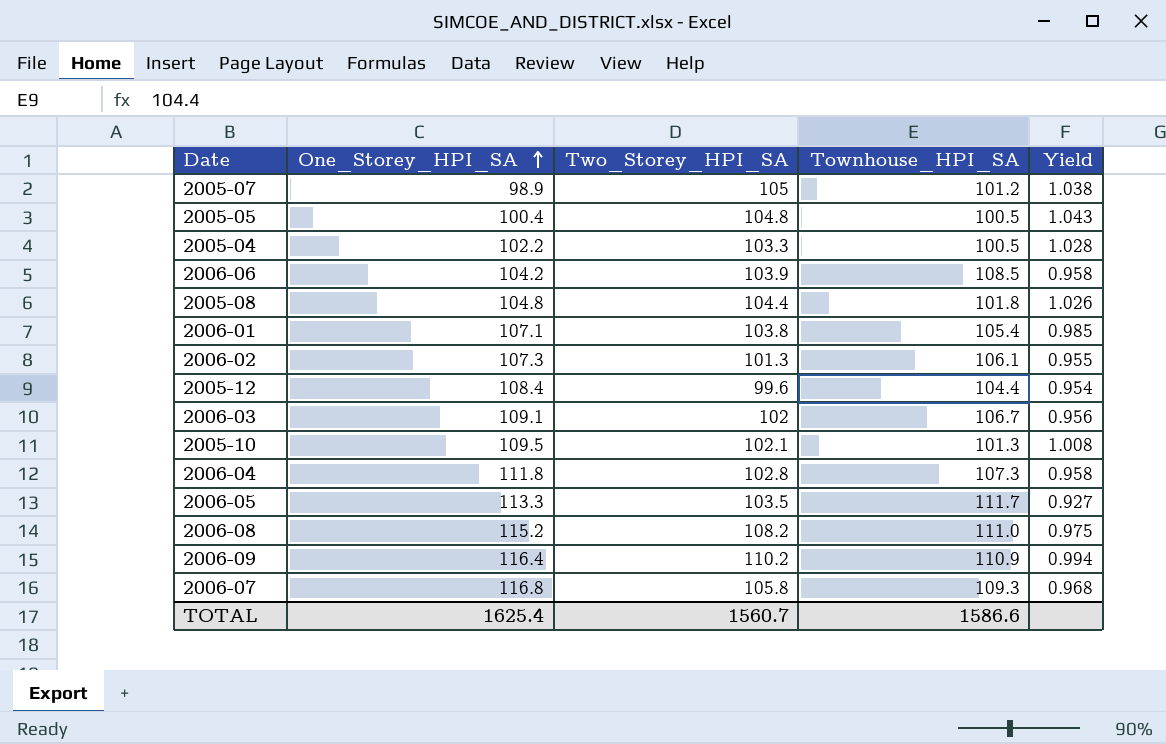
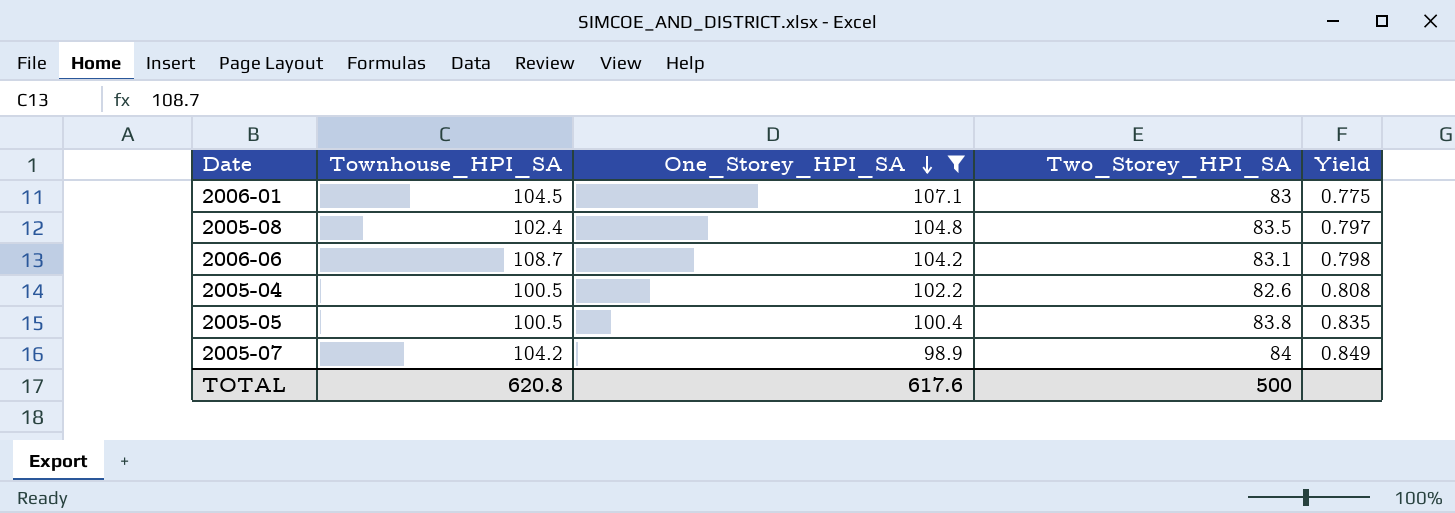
filter: none -> One_Storey_HPI_SA <= 107.1
row order: One_Storey_HPI_SA ascending -> One_Storey_HPI_SA descending
column Townhouse_HPI_SA | position: 4 -> 2
column Yield | formula: [Two_Storey_HPI_SA] / [Townhouse_HPI_SA] -> [Two_Storey_HPI_SA] / [One_Storey_HPI_SA]
2006-01 | Townhouse_HPI_SA: 105.4 -> 104.5
2006-01 | Two_Storey_HPI_SA: 103.8 -> 83
2005-08 | Townhouse_HPI_SA: 101.8 -> 102.4
2005-08 | Two_Storey_HPI_SA: 104.4 -> 83.5
2006-06 | Townhouse_HPI_SA: 108.5 -> 108.7
2006-06 | Two_Storey_HPI_SA: 103.9 -> 83.1
2005-04 | Two_Storey_HPI_SA: 103.3 -> 82.6
2005-05 | Two_Storey_HPI_SA: 104.8 -> 83.8
2005-07 | Townhouse_HPI_SA: 101.2 -> 104.2
2005-07 | Two_Storey_HPI_SA: 105 -> 84
TOTAL | Townhouse_HPI_SA: 1586.6 -> 620.8
TOTAL | One_Storey_HPI_SA: 1625.4 -> 617.6
TOTAL | Two_Storey_HPI_SA: 1560.7 -> 500

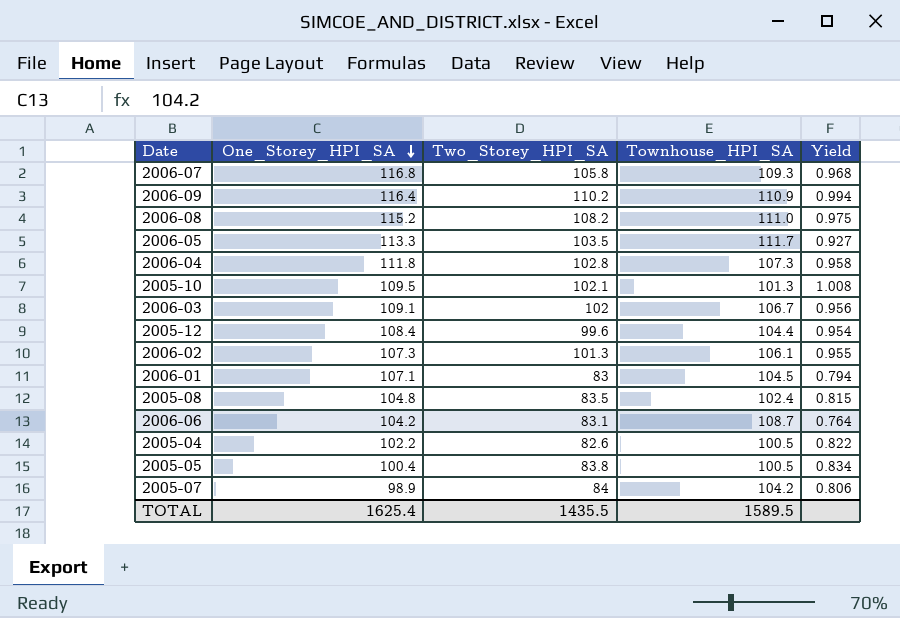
filter: One_Storey_HPI_SA <= 107.1 -> none
column Townhouse_HPI_SA | position: 2 -> 4
column Yield | formula: [Two_Storey_HPI_SA] / [One_Storey_HPI_SA] -> [Two_Storey_HPI_SA] / [Townhouse_HPI_SA]
TOTAL | One_Storey_HPI_SA: 617.6 -> 1625.4
TOTAL | Two_Storey_HPI_SA: 500 -> 1435.5
TOTAL | Townhouse_HPI_SA: 620.8 -> 1589.5

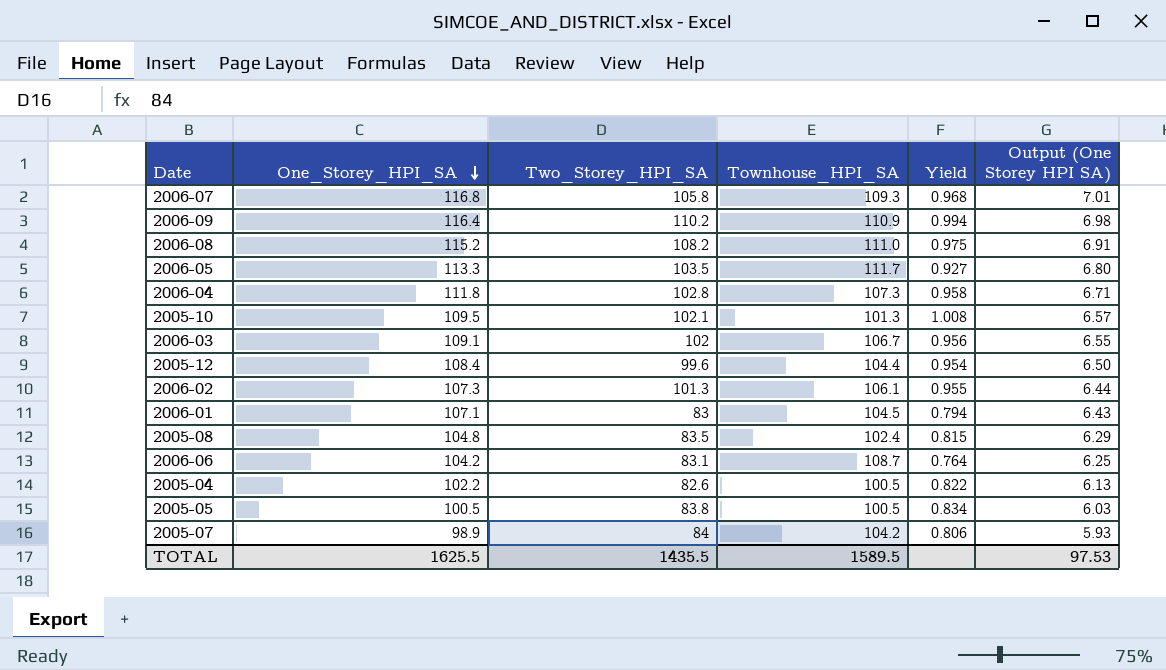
column Output (One Storey HPI SA) | formula: none -> [One_Storey_HPI_SA] * 0.06
2005-05 | One_Storey_HPI_SA: 100.4 -> 100.5
TOTAL | One_Storey_HPI_SA: 1625.4 -> 1625.5

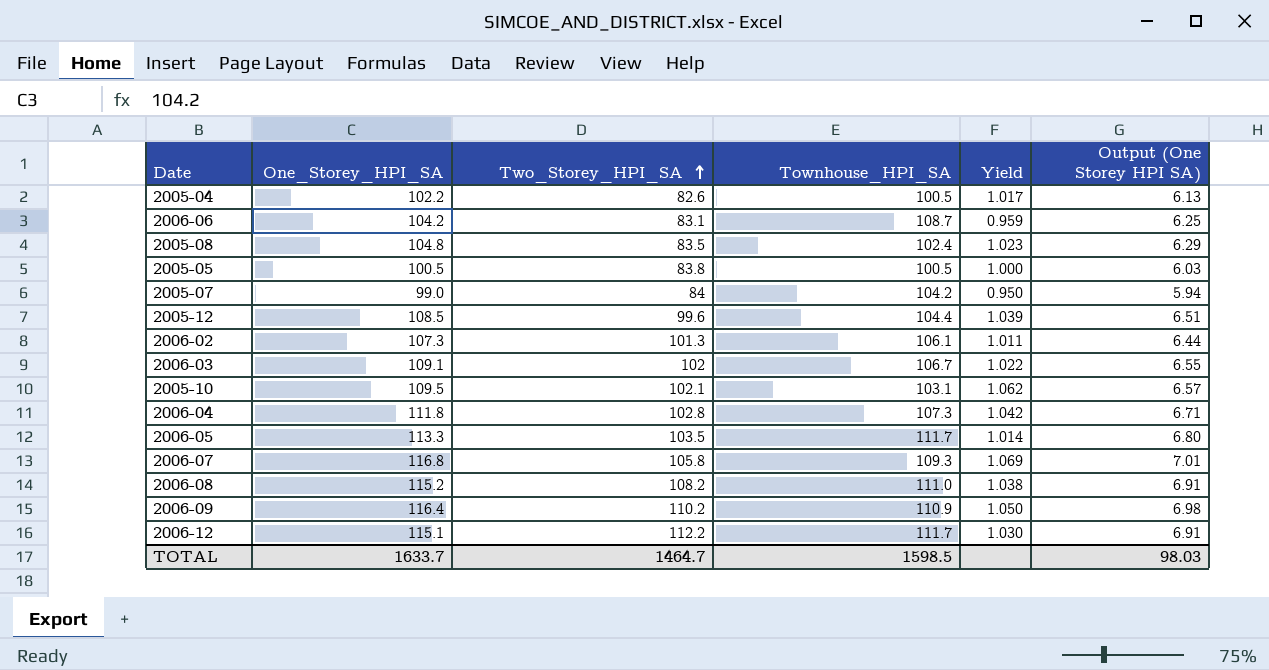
row order: One_Storey_HPI_SA descending -> Two_Storey_HPI_SA ascending
column Yield | formula: [Two_Storey_HPI_SA] / [Townhouse_HPI_SA] -> [One_Storey_HPI_SA] / [Townhouse_HPI_SA]
row 2006-01: 107.1 | 83 | 104.5 | 0.794 | 6.43 -> none
2005-07 | One_Storey_HPI_SA: 98.9 -> 99.0
2005-07 | Output (One Storey HPI SA): 5.93 -> 5.94
2005-12 | One_Storey_HPI_SA: 108.4 -> 108.5
2005-12 | Output (One Storey HPI SA): 6.50 -> 6.51
2005-10 | Townhouse_HPI_SA: 101.3 -> 103.1
row 2006-12: none -> 115.1 | 112.2 | 111.7 | 1.030 | 6.91
TOTAL | One_Storey_HPI_SA: 1625.5 -> 1633.7
TOTAL | Two_Storey_HPI_SA: 1435.5 -> 1464.7
TOTAL | Townhouse_HPI_SA: 1589.5 -> 1598.5
TOTAL | Output (One Storey HPI SA): 97.53 -> 98.03

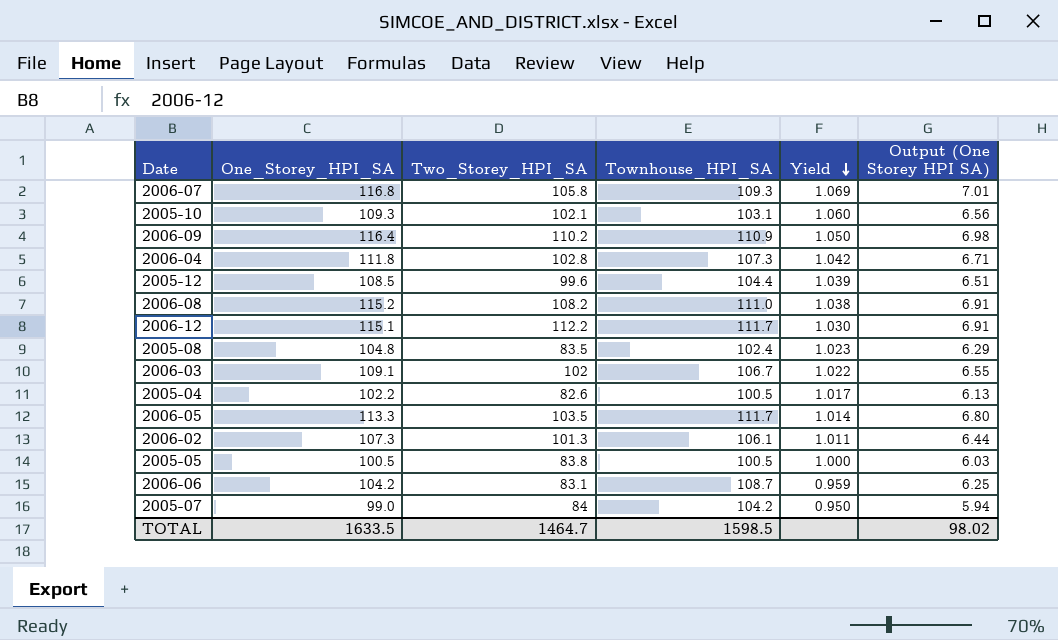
row order: Two_Storey_HPI_SA ascending -> Yield descending
2005-10 | One_Storey_HPI_SA: 109.5 -> 109.3
2005-10 | Yield: 1.062 -> 1.060
2005-10 | Output (One Storey HPI SA): 6.57 -> 6.56
TOTAL | One_Storey_HPI_SA: 1633.7 -> 1633.5
TOTAL | Output (One Storey HPI SA): 98.03 -> 98.02

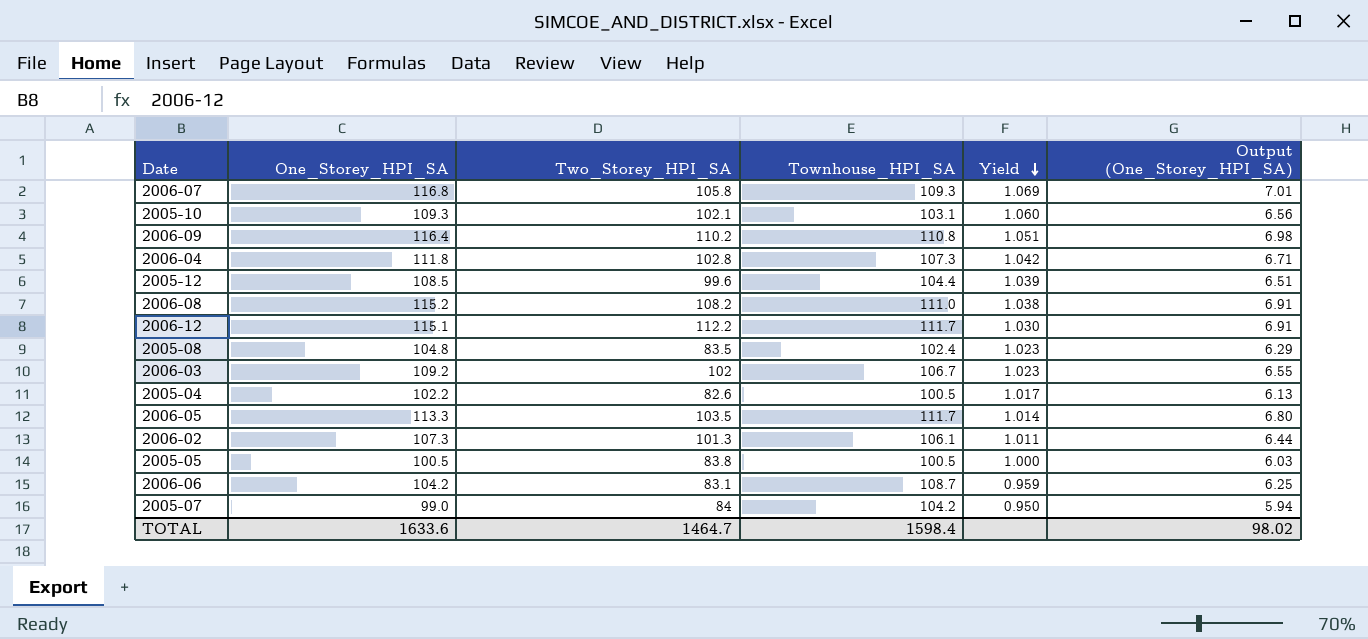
column name: Output (One Storey HPI SA) -> Output (One_Storey_HPI_SA)
2006-09 | Townhouse_HPI_SA: 110.9 -> 110.8
2006-09 | Yield: 1.050 -> 1.051
2006-03 | One_Storey_HPI_SA: 109.1 -> 109.2
2006-03 | Yield: 1.022 -> 1.023
TOTAL | One_Storey_HPI_SA: 1633.5 -> 1633.6
TOTAL | Townhouse_HPI_SA: 1598.5 -> 1598.4

